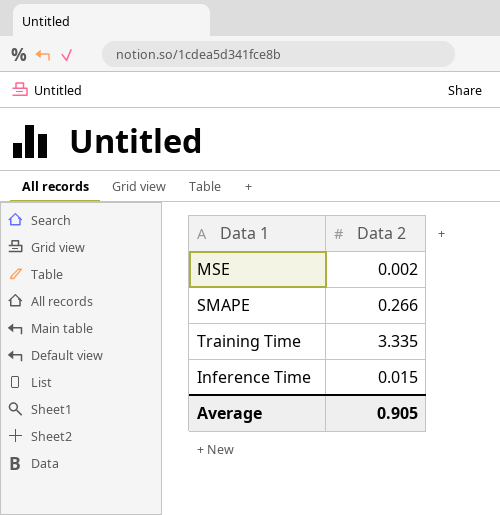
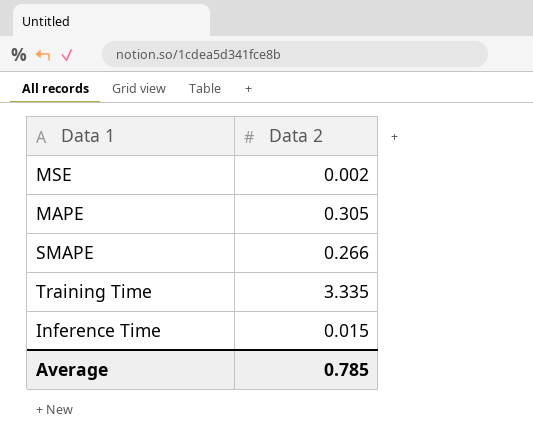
row MAPE: none -> 0.305
Average | Data 2: 0.905 -> 0.785

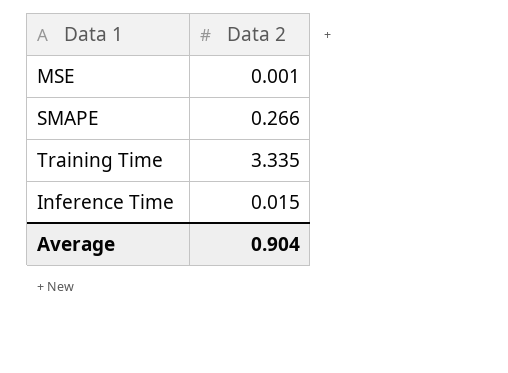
row MAPE: 0.305 -> none
MSE | Data 2: 0.002 -> 0.001
Average | Data 2: 0.785 -> 0.904

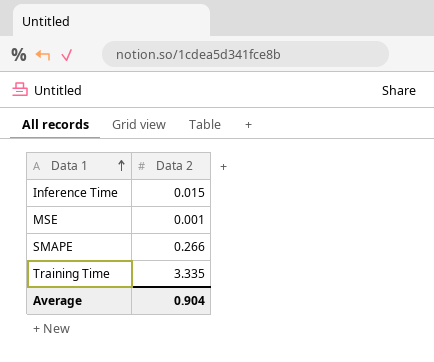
row order: none -> Data 1 ascending

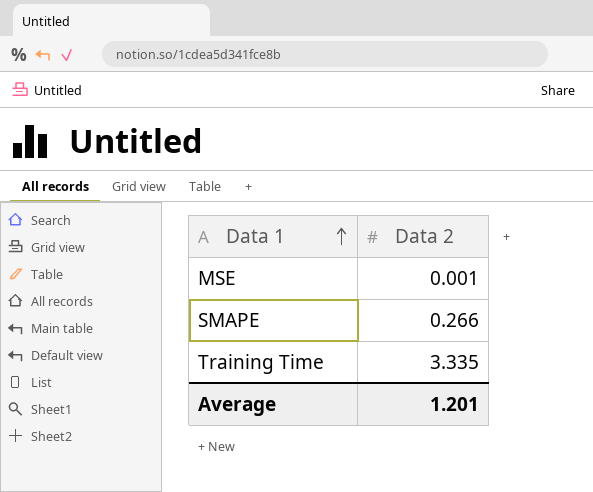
row Inference Time: 0.015 -> none
Average | Data 2: 0.904 -> 1.201

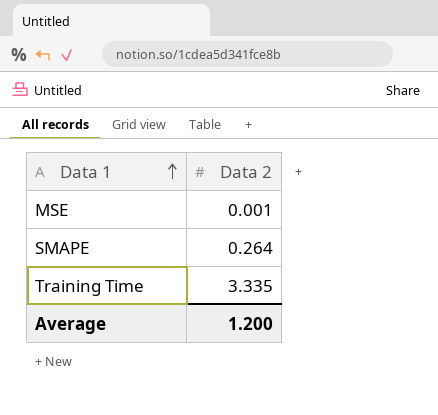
SMAPE | Data 2: 0.266 -> 0.264
Average | Data 2: 1.201 -> 1.200

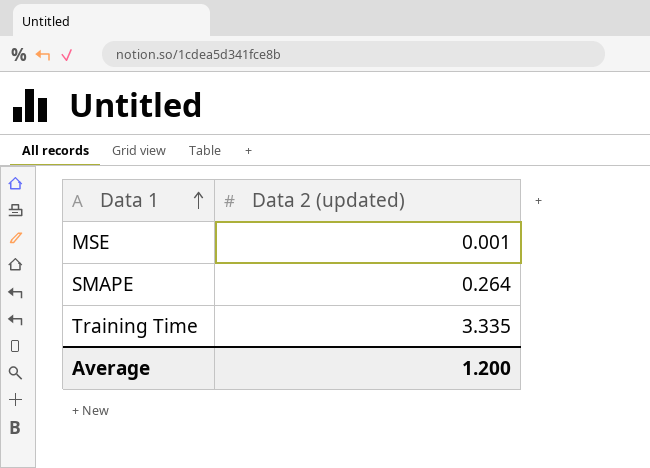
column name: Data 2 -> Data 2 (updated)

